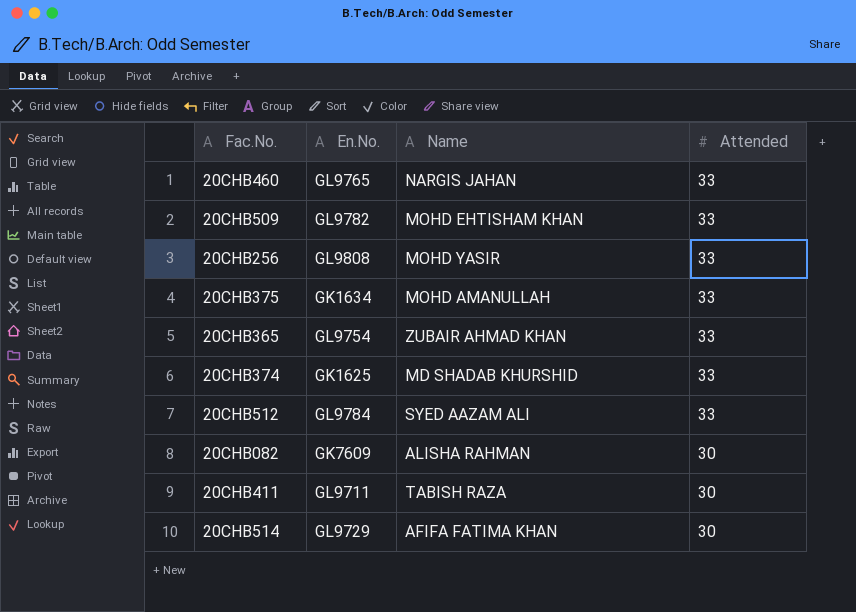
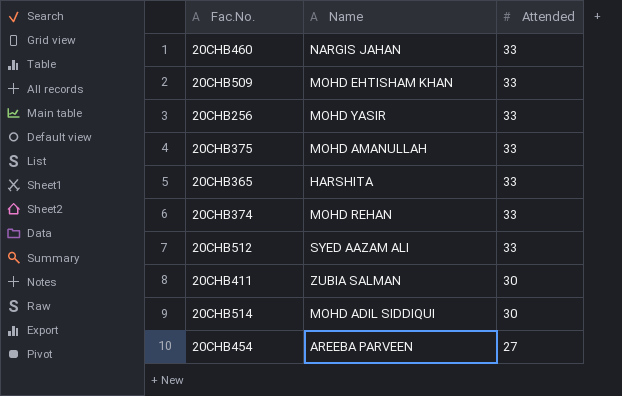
column En.No. | position: 2 -> none
row 20CHB082: GK7609 | ALISHA RAHMAN | 30 -> none
20CHB365 | Name: ZUBAIR AHMAD KHAN -> HARSHITA
20CHB374 | Name: MD SHADAB KHURSHID -> MOHD REHAN
20CHB411 | Name: TABISH RAZA -> ZUBIA SALMAN
20CHB514 | Name: AFIFA FATIMA KHAN -> MOHD ADIL SIDDIQUI
row 20CHB454: none -> AREEBA PARVEEN | 27

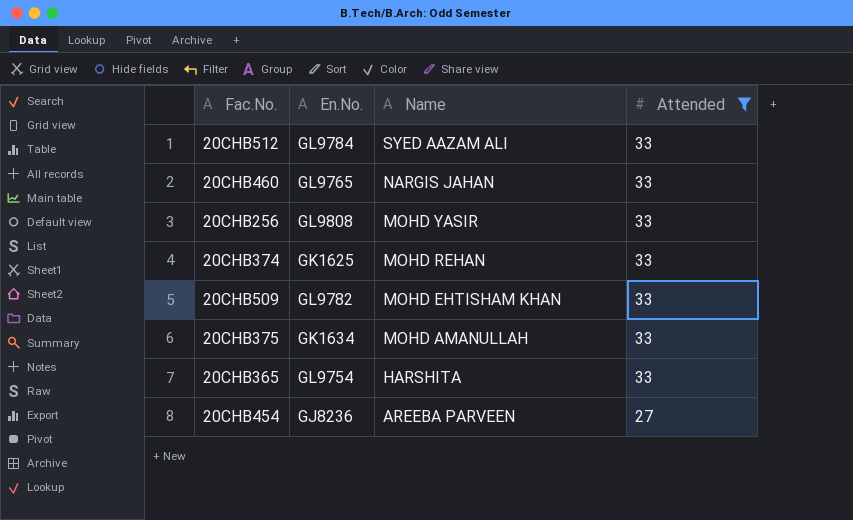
filter: none -> Attended != 30
row order: Attended descending -> Name descending
column En.No. | position: none -> 2

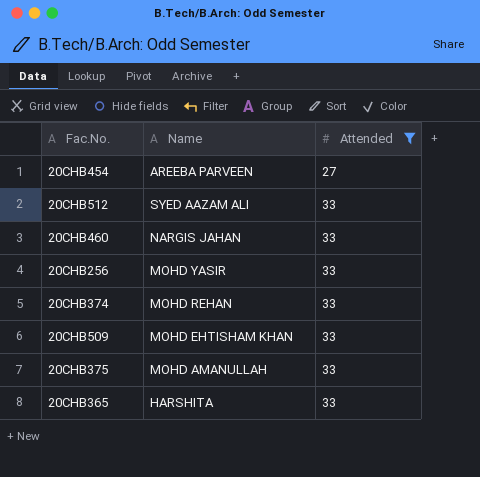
row order: Name descending -> Attended ascending
column En.No. | position: 2 -> none

